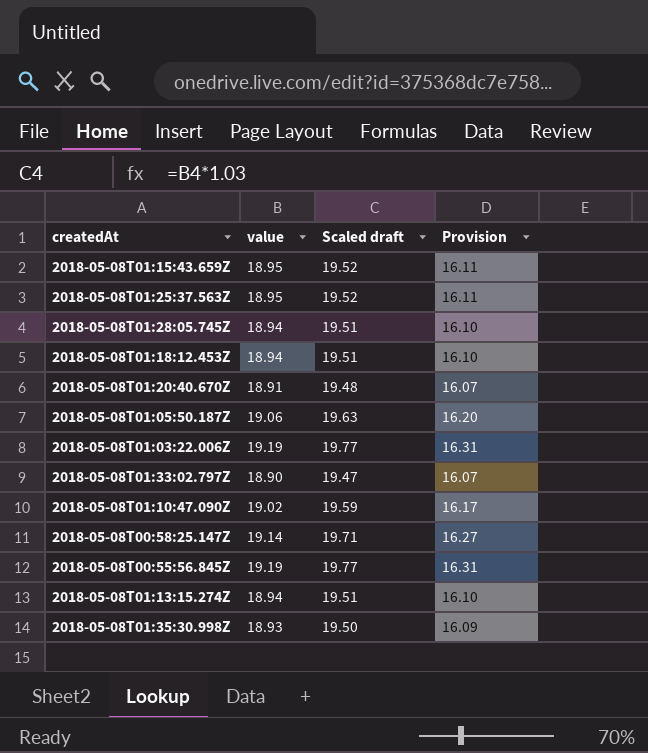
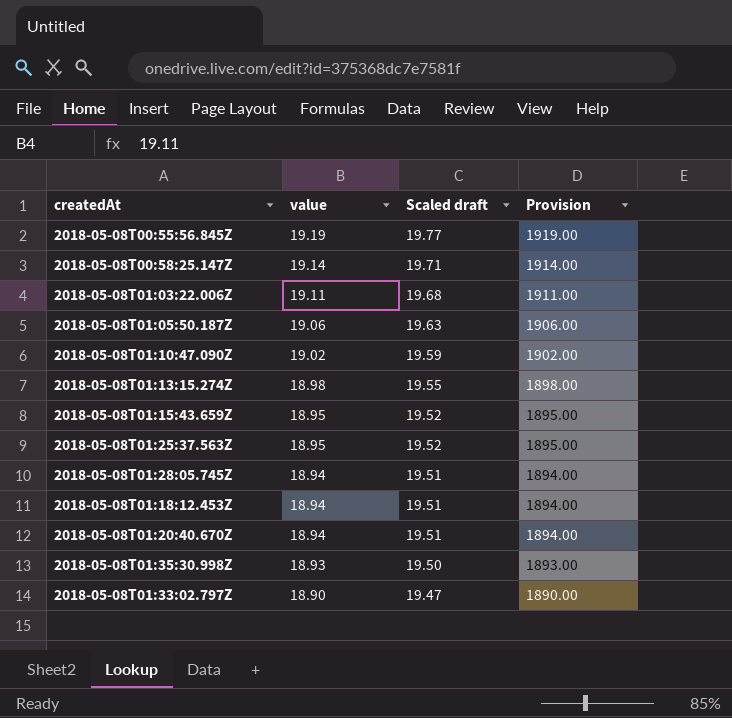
row order: none -> value descending
column Provision | formula: [value] * 0.85 -> [value] * 100
2018-05-08T01:03:22.006Z | value: 19.19 -> 19.11
2018-05-08T01:03:22.006Z | Scaled draft: 19.77 -> 19.68
2018-05-08T01:13:15.274Z | value: 18.94 -> 18.98
2018-05-08T01:13:15.274Z | Scaled draft: 19.51 -> 19.55
2018-05-08T01:20:40.670Z | value: 18.91 -> 18.94
2018-05-08T01:20:40.670Z | Scaled draft: 19.48 -> 19.51

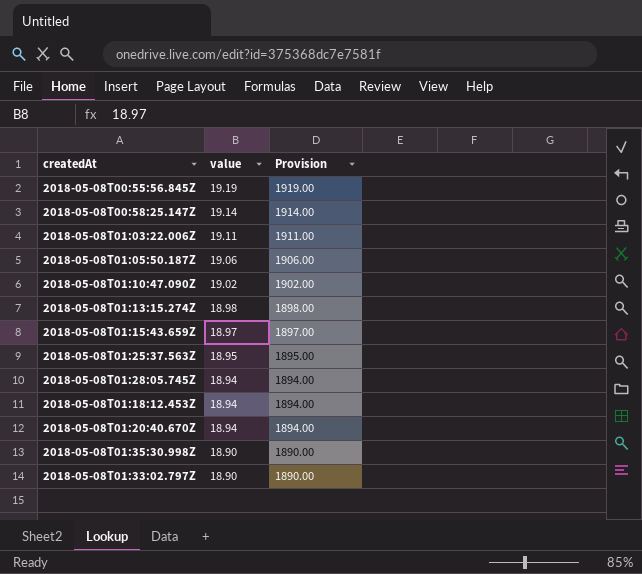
column Scaled draft | formula: [value] * 1.03 -> none
2018-05-08T01:15:43.659Z | value: 18.95 -> 18.97
2018-05-08T01:15:43.659Z | Provision: 1895.00 -> 1897.00
2018-05-08T01:35:30.998Z | value: 18.93 -> 18.90
2018-05-08T01:35:30.998Z | Provision: 1893.00 -> 1890.00

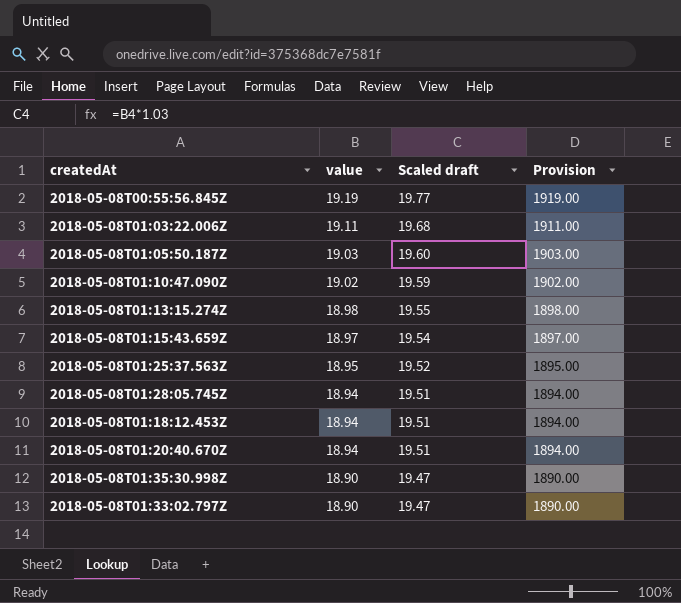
column Scaled draft | formula: none -> [value] * 1.03
row 2018-05-08T00:58:25.147Z: 19.14 | 1914.00 -> none
2018-05-08T01:05:50.187Z | value: 19.06 -> 19.03
2018-05-08T01:05:50.187Z | Provision: 1906.00 -> 1903.00

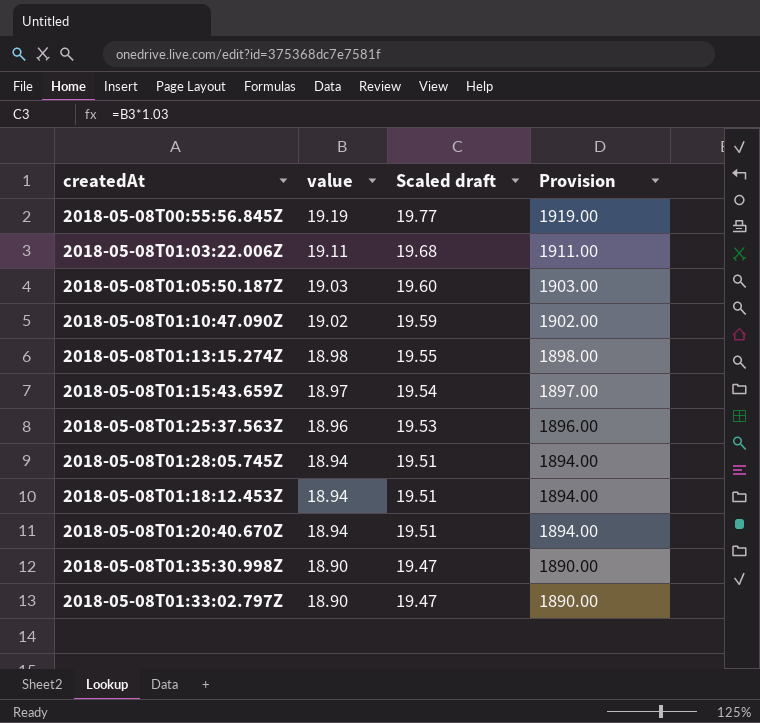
2018-05-08T01:25:37.563Z | value: 18.95 -> 18.96
2018-05-08T01:25:37.563Z | Scaled draft: 19.52 -> 19.53
2018-05-08T01:25:37.563Z | Provision: 1895.00 -> 1896.00

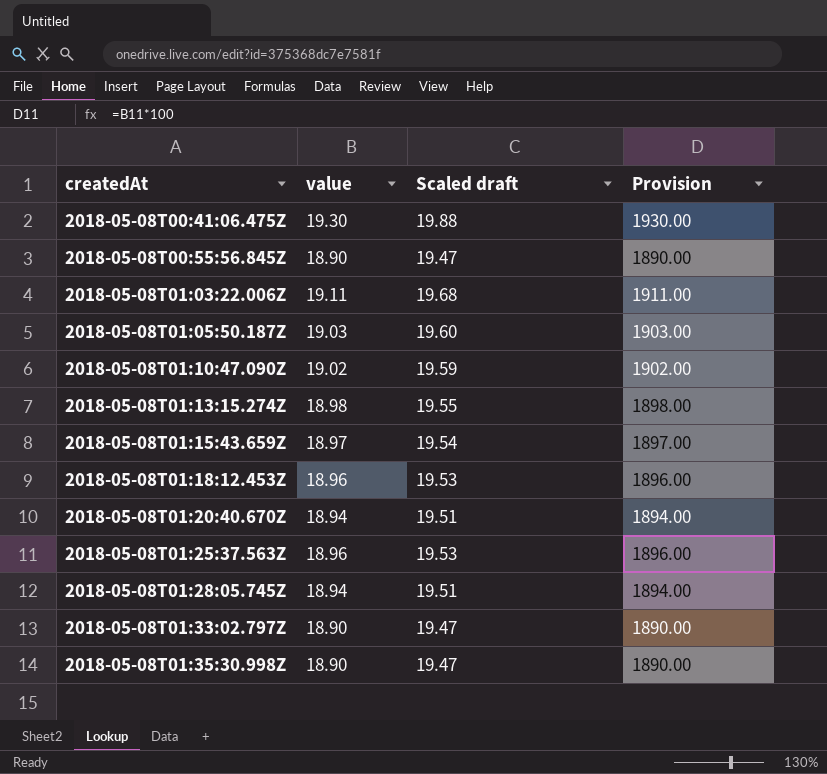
row order: value descending -> createdAt ascending
row 2018-05-08T00:41:06.475Z: none -> 19.30 | 19.88 | 1930.00
2018-05-08T00:55:56.845Z | value: 19.19 -> 18.90
2018-05-08T00:55:56.845Z | Scaled draft: 19.77 -> 19.47
2018-05-08T00:55:56.845Z | Provision: 1919.00 -> 1890.00
2018-05-08T01:18:12.453Z | value: 18.94 -> 18.96
2018-05-08T01:18:12.453Z | Scaled draft: 19.51 -> 19.53
2018-05-08T01:18:12.453Z | Provision: 1894.00 -> 1896.00

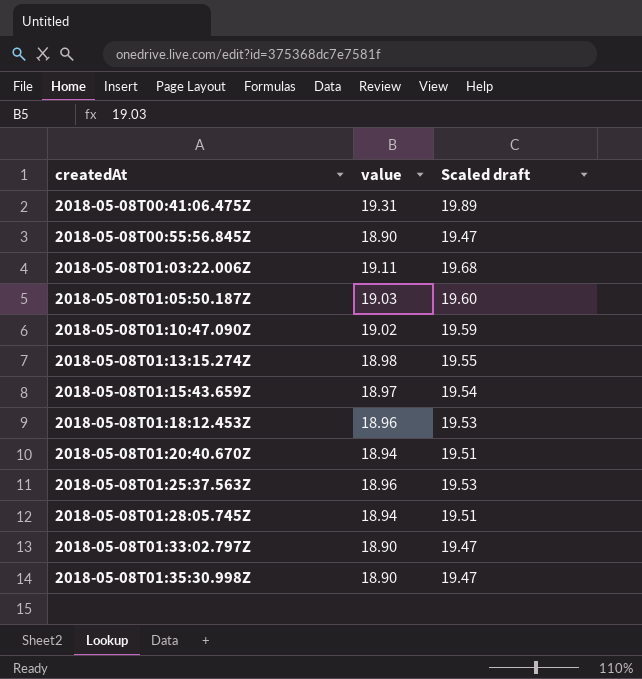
column Provision | formula: [value] * 100 -> none
2018-05-08T00:41:06.475Z | value: 19.30 -> 19.31
2018-05-08T00:41:06.475Z | Scaled draft: 19.88 -> 19.89

